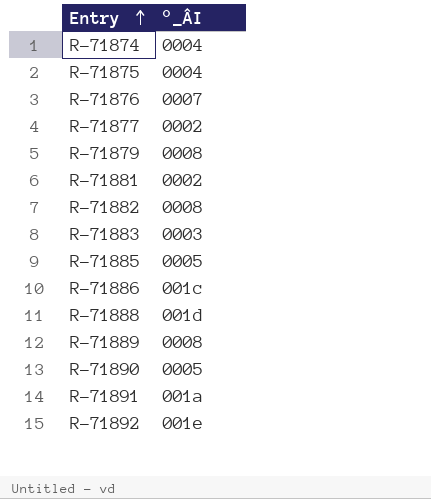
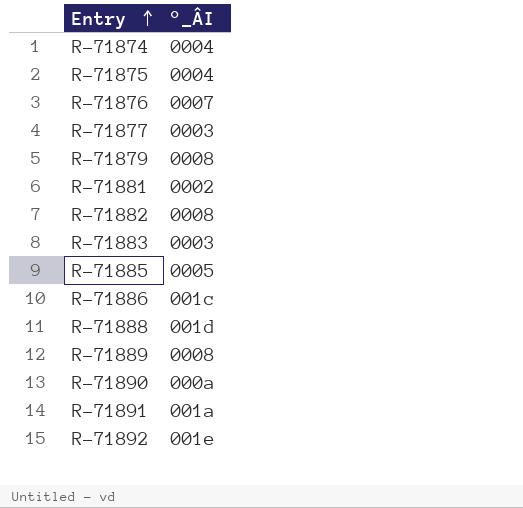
R-71877 | °_ÂI: 0002 -> 0003
R-71890 | °_ÂI: 0005 -> 000a

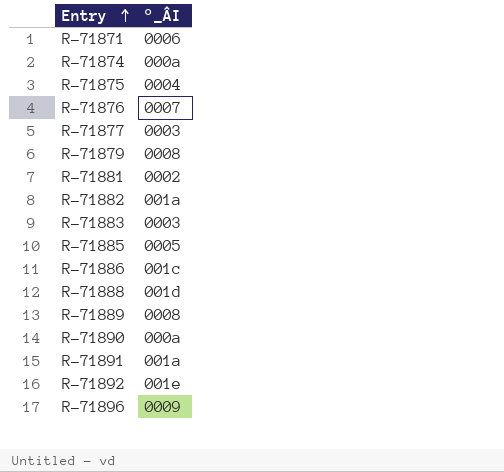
row R-71871: none -> 0006
R-71874 | °_ÂI: 0004 -> 000a
R-71882 | °_ÂI: 0008 -> 001a
row R-71896: none -> 0009

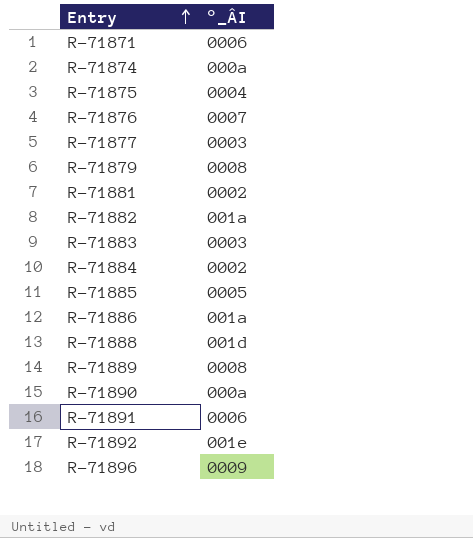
row R-71884: none -> 0002
R-71886 | °_ÂI: 001c -> 001a
R-71891 | °_ÂI: 001a -> 0006

